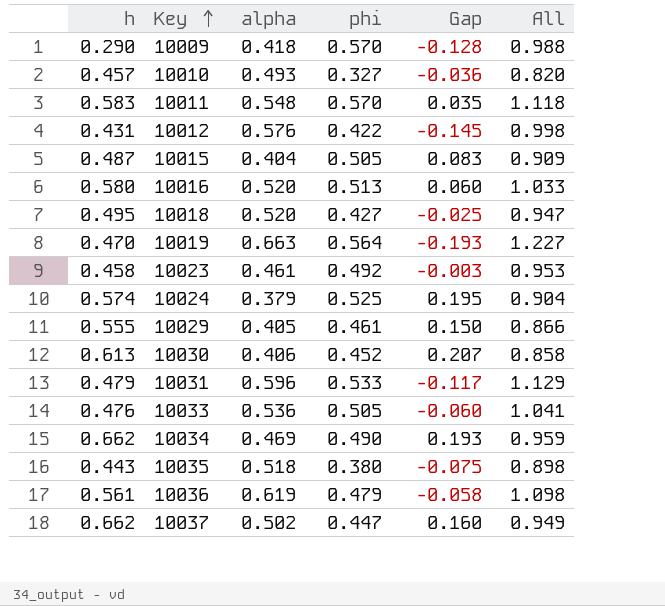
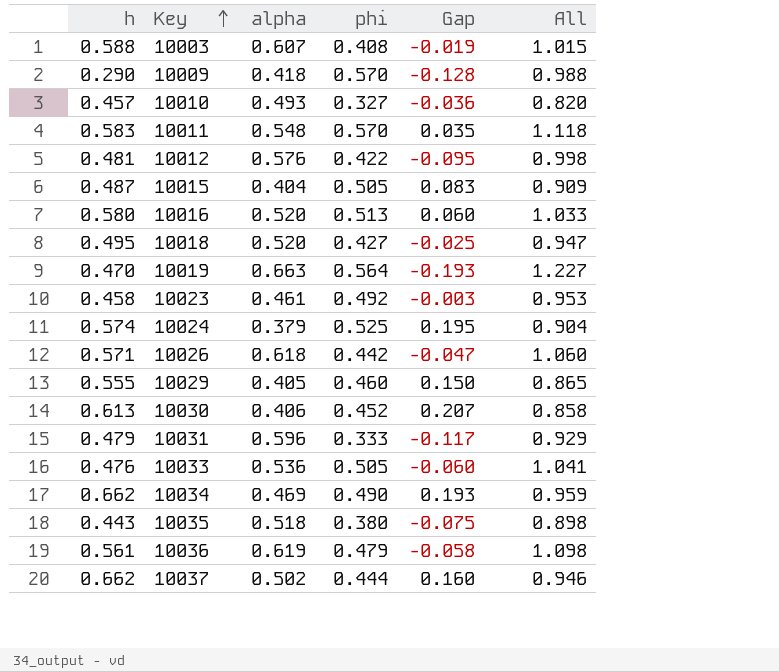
row 10003: none -> 0.588 | 0.607 | 0.408 | -0.019 | 1.015
10012 | h: 0.431 -> 0.481
10012 | Gap: -0.145 -> -0.095
row 10026: none -> 0.571 | 0.618 | 0.442 | -0.047 | 1.060
10029 | phi: 0.461 -> 0.460
10029 | All: 0.866 -> 0.865
10031 | phi: 0.533 -> 0.333
10031 | All: 1.129 -> 0.929
10037 | phi: 0.447 -> 0.444
10037 | All: 0.949 -> 0.946

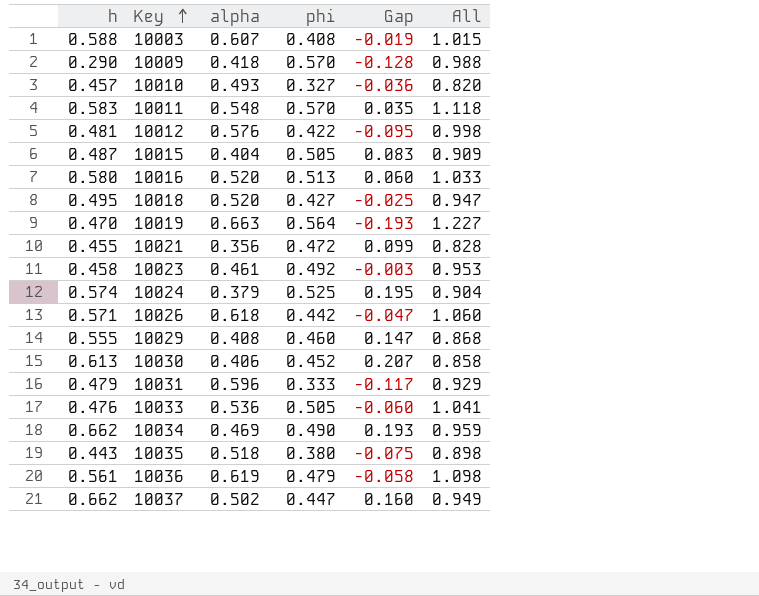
row 10021: none -> 0.455 | 0.356 | 0.472 | 0.099 | 0.828
10029 | alpha: 0.405 -> 0.408
10029 | Gap: 0.150 -> 0.147
10029 | All: 0.865 -> 0.868
10037 | phi: 0.444 -> 0.447
10037 | All: 0.946 -> 0.949

